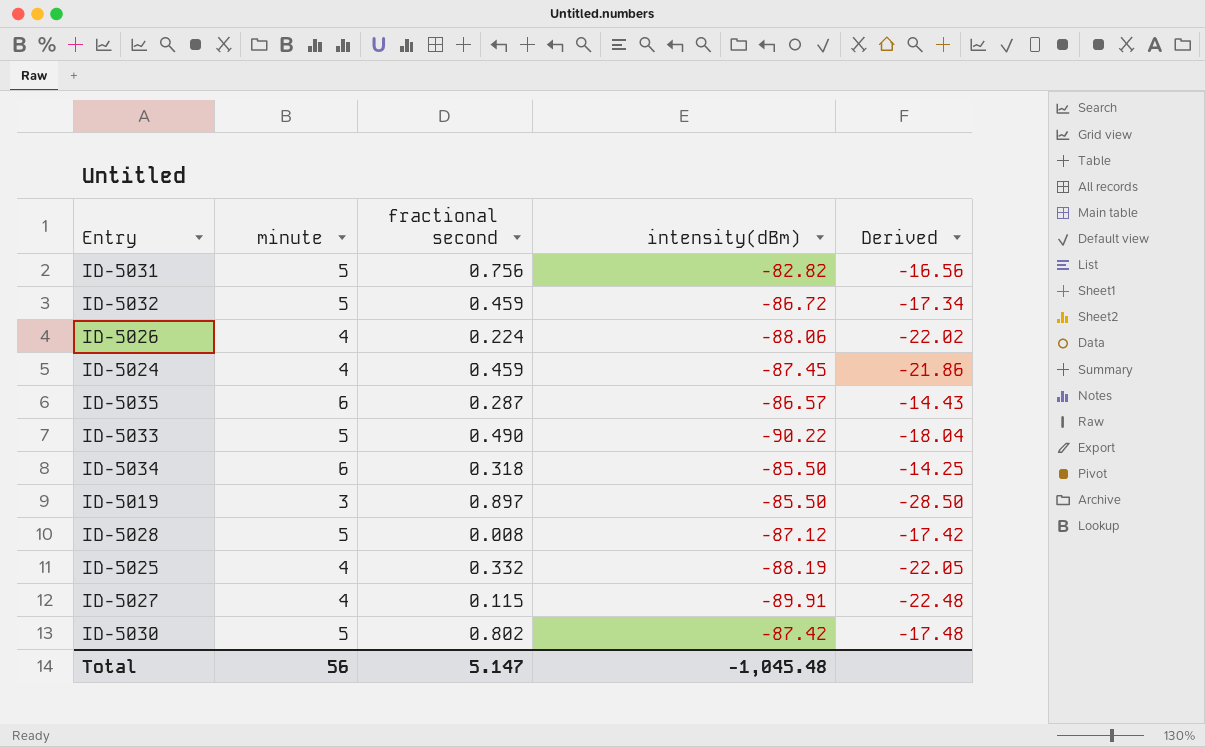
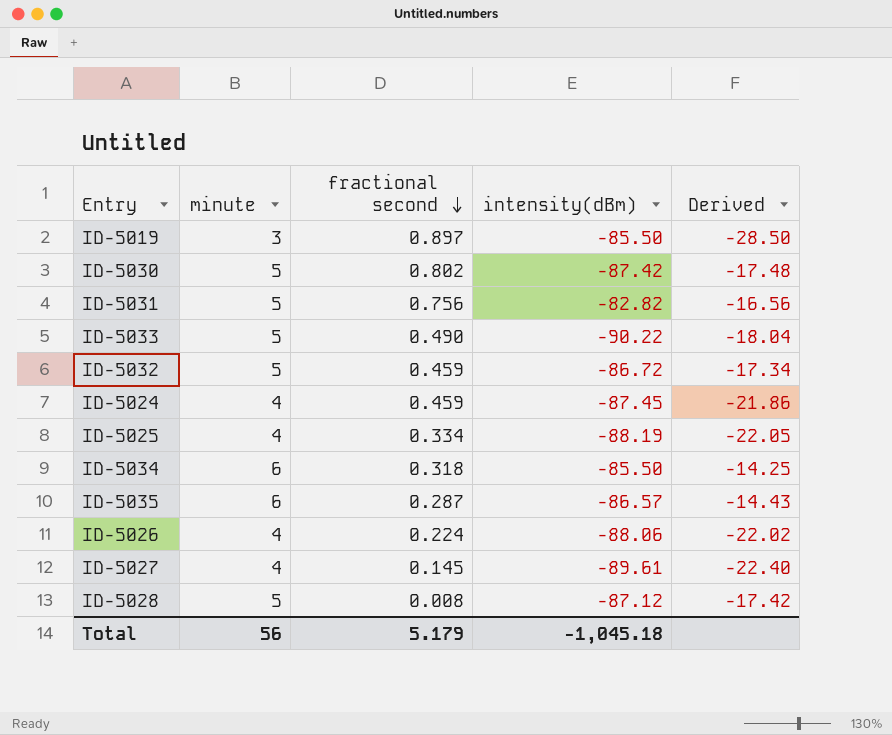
row order: none -> fractional second descending
ID-5025 | fractional second: 0.332 -> 0.334
ID-5027 | fractional second: 0.115 -> 0.145
ID-5027 | intensity(dBm): -89.91 -> -89.61
ID-5027 | Derived: -22.48 -> -22.40
Total | fractional second: 5.147 -> 5.179
Total | intensity(dBm): -1,045.48 -> -1,045.18

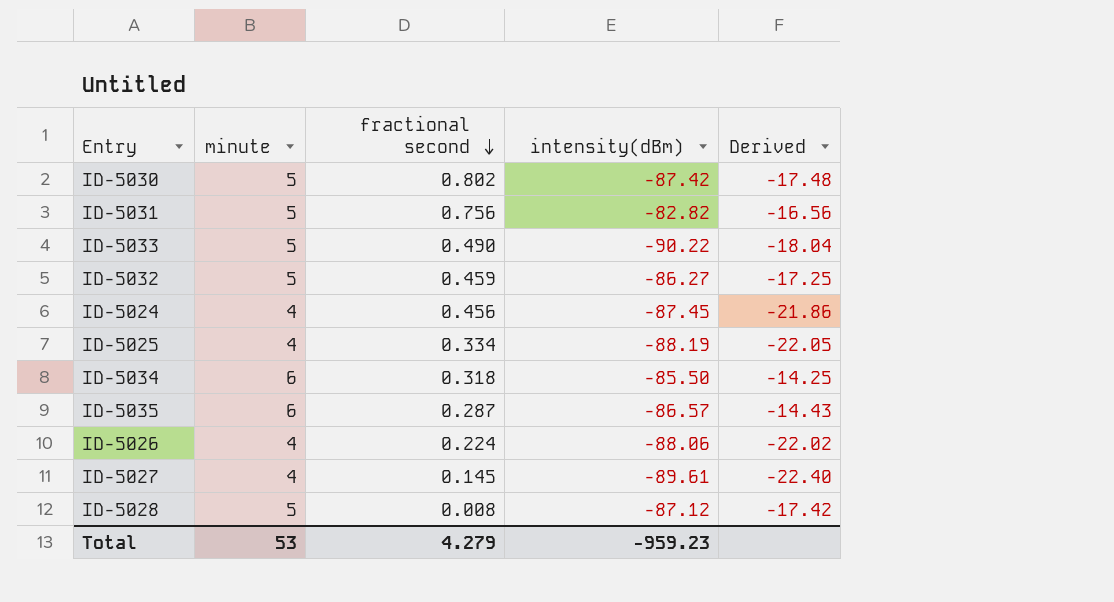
row ID-5019: 3 | 0.897 | -85.50 | -28.50 -> none
ID-5032 | intensity(dBm): -86.72 -> -86.27
ID-5032 | Derived: -17.34 -> -17.25
ID-5024 | fractional second: 0.459 -> 0.456
Total | minute: 56 -> 53
Total | fractional second: 5.179 -> 4.279
Total | intensity(dBm): -1,045.18 -> -959.23

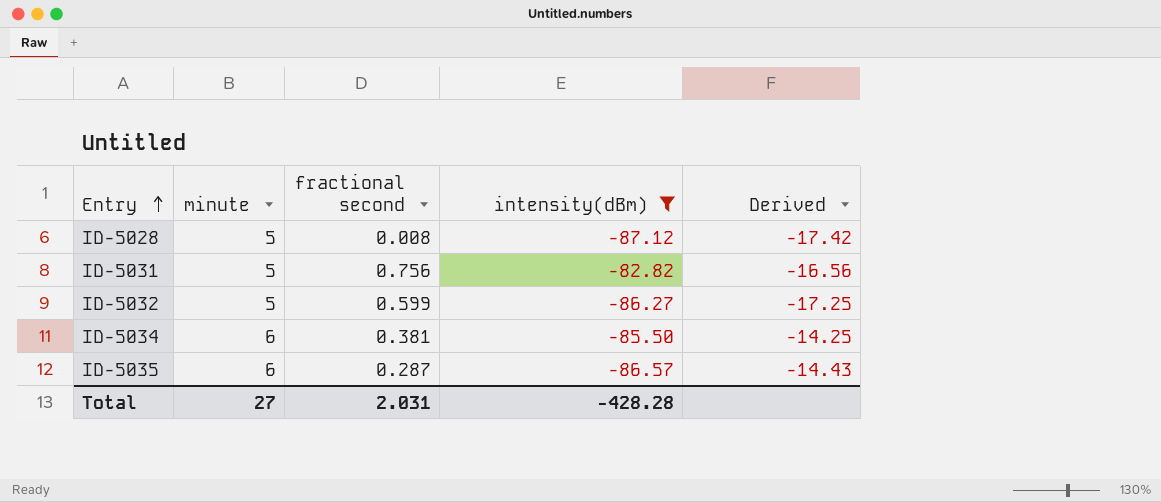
filter: none -> intensity(dBm) >= -87.12
row order: fractional second descending -> Entry ascending
ID-5032 | fractional second: 0.459 -> 0.599
ID-5034 | fractional second: 0.318 -> 0.381
Total | minute: 53 -> 27
Total | fractional second: 4.279 -> 2.031
Total | intensity(dBm): -959.23 -> -428.28

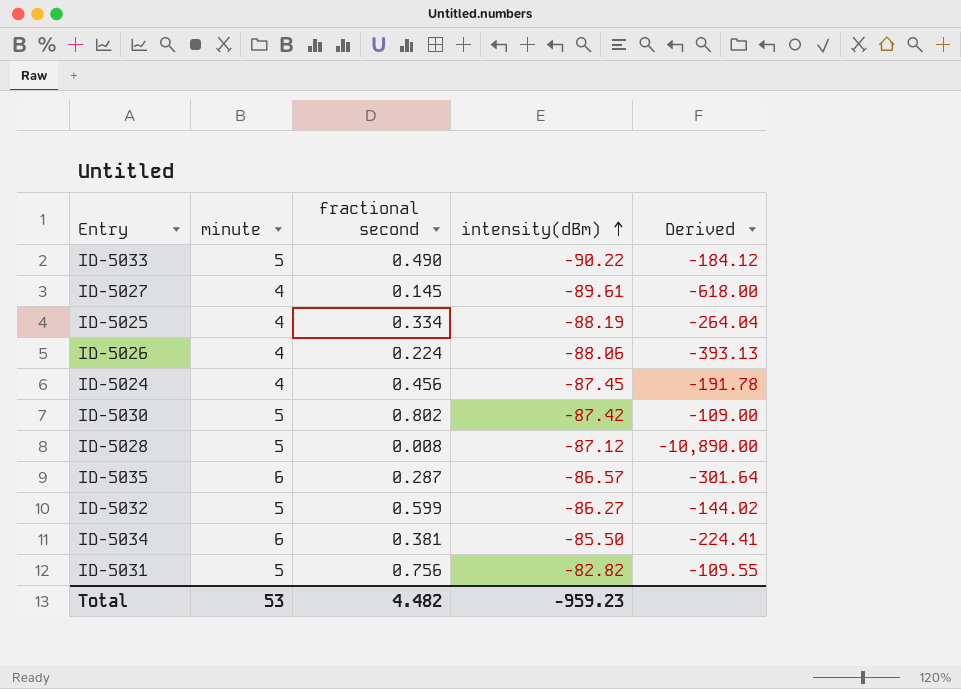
filter: intensity(dBm) >= -87.12 -> none
row order: Entry ascending -> intensity(dBm) ascending
column Derived | formula: [intensity(dBm)] / [minute] -> [intensity(dBm)] / [fractional second]
Total | minute: 27 -> 53
Total | fractional second: 2.031 -> 4.482
Total | intensity(dBm): -428.28 -> -959.23

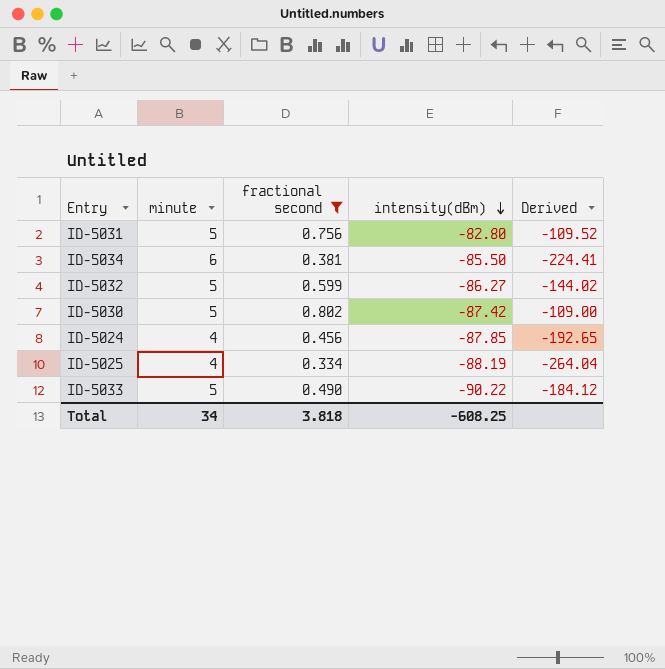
filter: none -> fractional second >= 0.334
row order: intensity(dBm) ascending -> intensity(dBm) descending
ID-5031 | intensity(dBm): -82.82 -> -82.80
ID-5031 | Derived: -109.55 -> -109.52
ID-5024 | intensity(dBm): -87.45 -> -87.85
ID-5024 | Derived: -191.78 -> -192.65
Total | minute: 53 -> 34
Total | fractional second: 4.482 -> 3.818
Total | intensity(dBm): -959.23 -> -608.25

